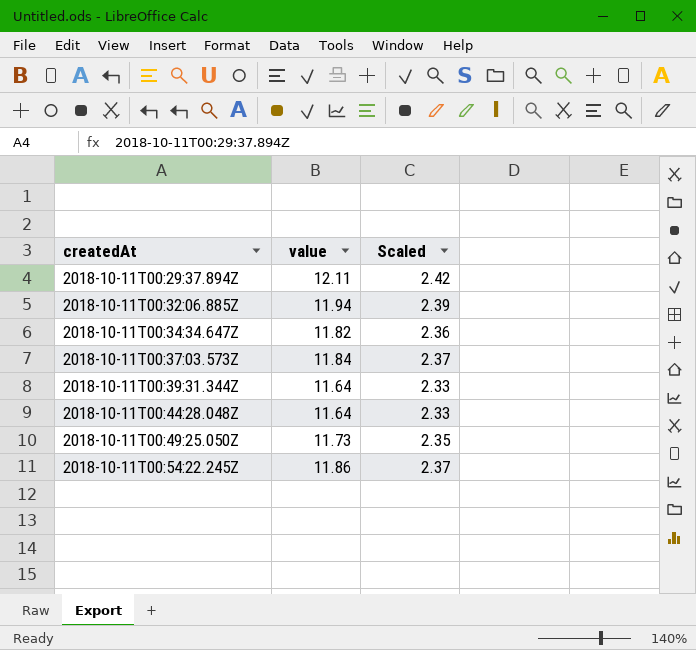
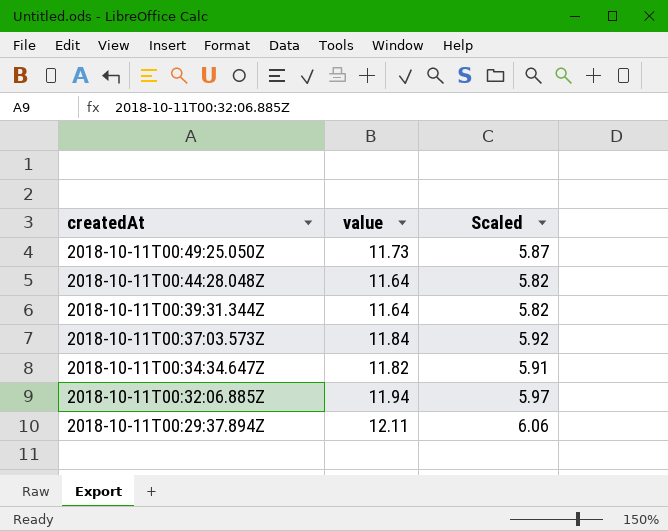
row order: createdAt ascending -> createdAt descending
column Scaled | formula: [value] * 0.2 -> [value] * 0.5
row 2018-10-11T00:54:22.245Z: 11.86 | 2.37 -> none

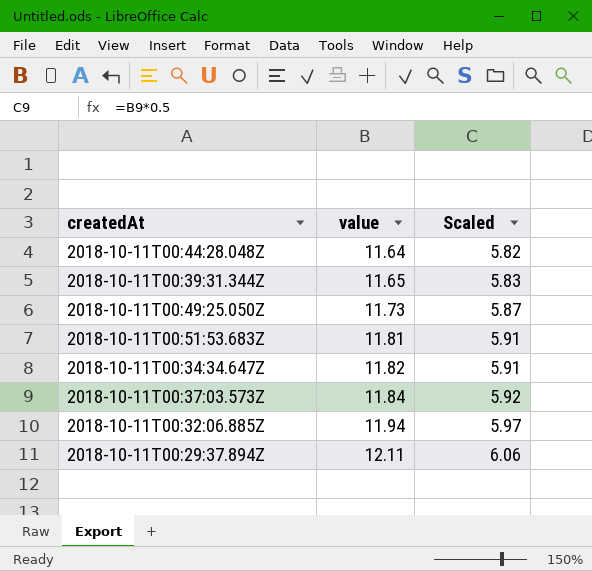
row order: createdAt descending -> value ascending
2018-10-11T00:39:31.344Z | value: 11.64 -> 11.65
2018-10-11T00:39:31.344Z | Scaled: 5.82 -> 5.83
row 2018-10-11T00:51:53.683Z: none -> 11.81 | 5.91

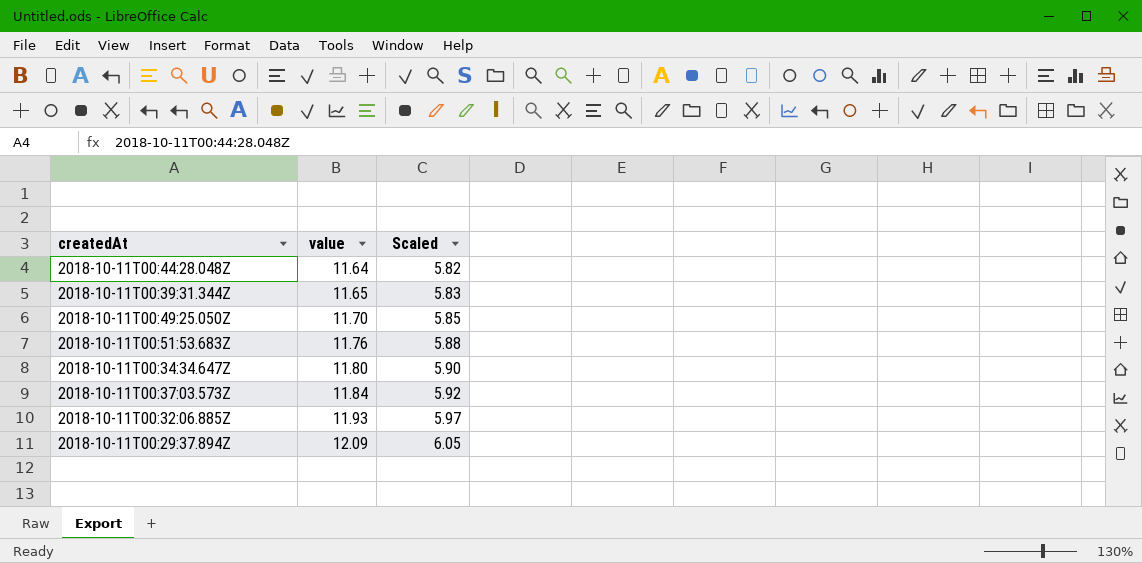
2018-10-11T00:49:25.050Z | value: 11.73 -> 11.70
2018-10-11T00:49:25.050Z | Scaled: 5.87 -> 5.85
2018-10-11T00:51:53.683Z | value: 11.81 -> 11.76
2018-10-11T00:51:53.683Z | Scaled: 5.91 -> 5.88
2018-10-11T00:34:34.647Z | value: 11.82 -> 11.80
2018-10-11T00:34:34.647Z | Scaled: 5.91 -> 5.90
2018-10-11T00:32:06.885Z | value: 11.94 -> 11.93
2018-10-11T00:29:37.894Z | value: 12.11 -> 12.09
2018-10-11T00:29:37.894Z | Scaled: 6.06 -> 6.05

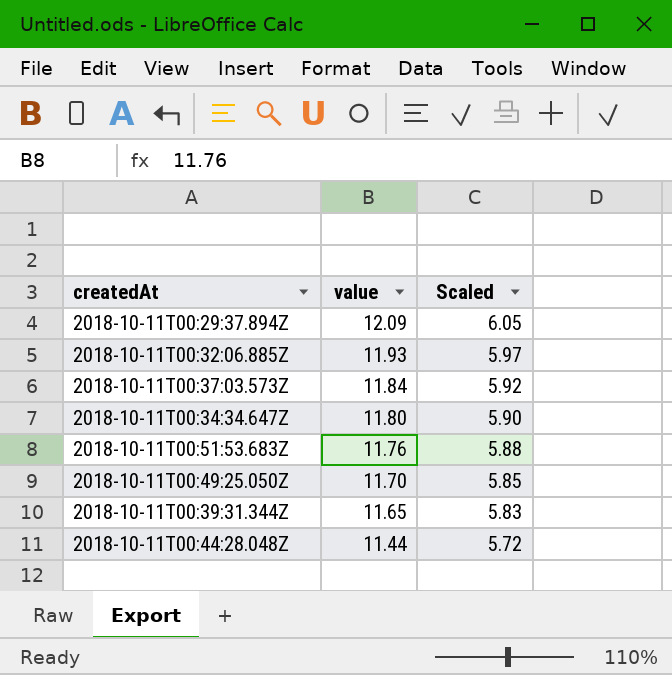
row order: value ascending -> value descending
2018-10-11T00:44:28.048Z | value: 11.64 -> 11.44
2018-10-11T00:44:28.048Z | Scaled: 5.82 -> 5.72

